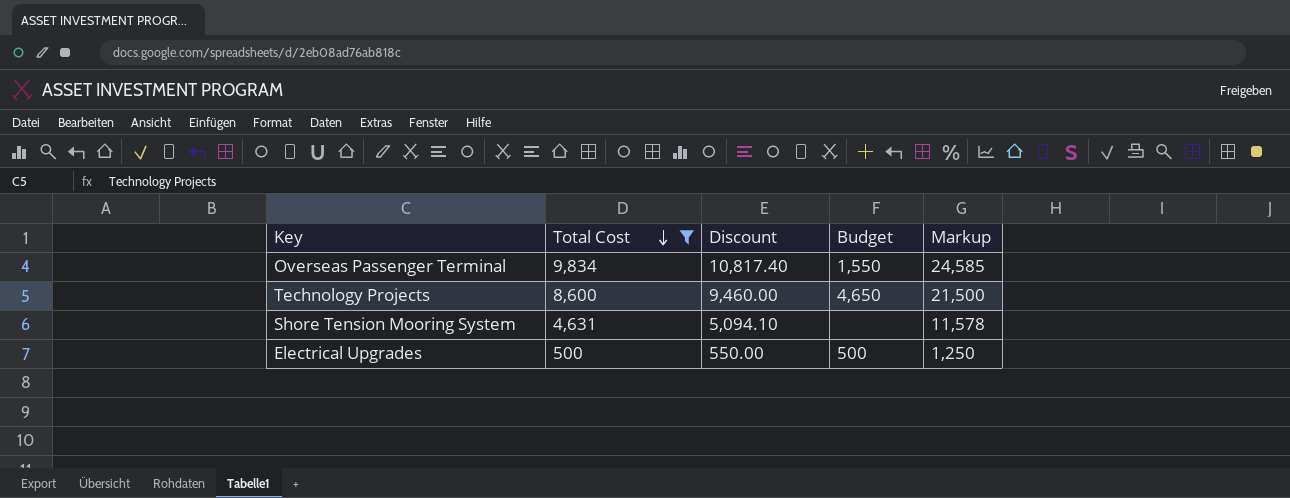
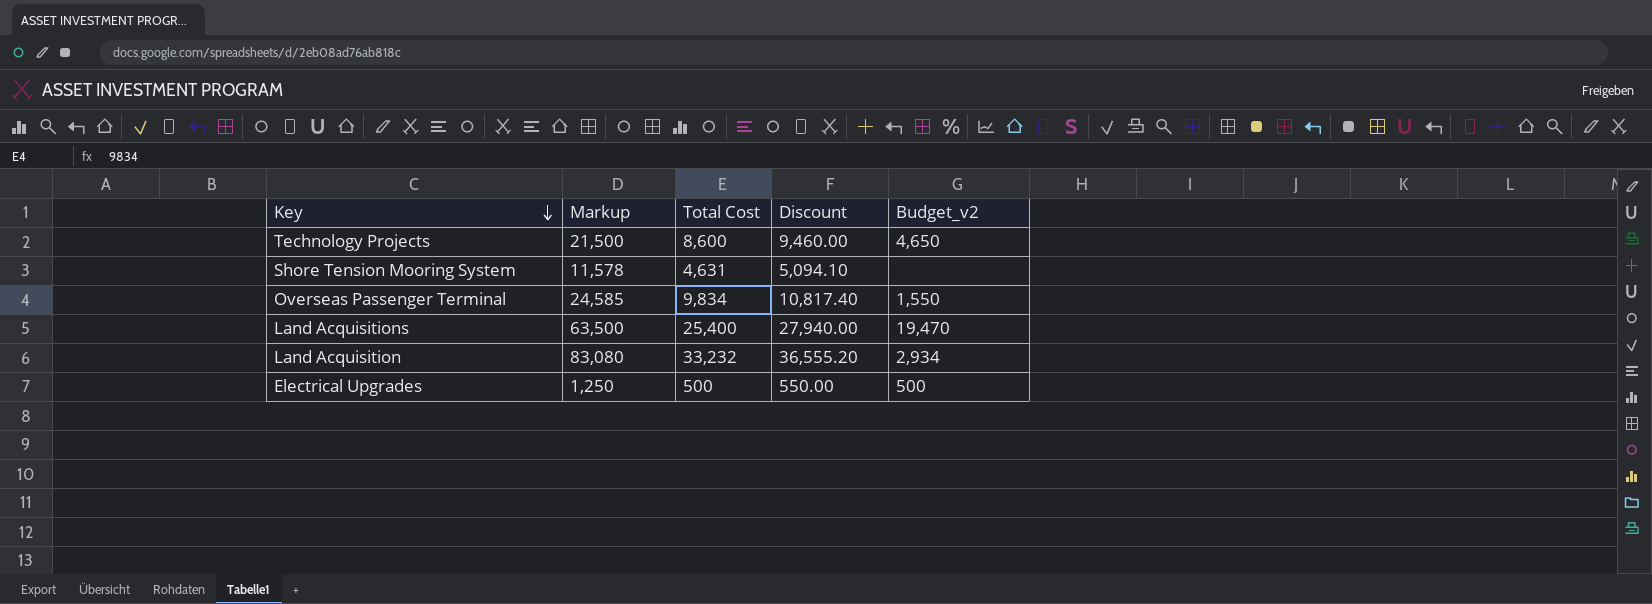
filter: Total Cost <= 9,834 -> none
row order: Total Cost descending -> Key descending
column Markup | position: 5 -> 2
column name: Budget -> Budget_v2

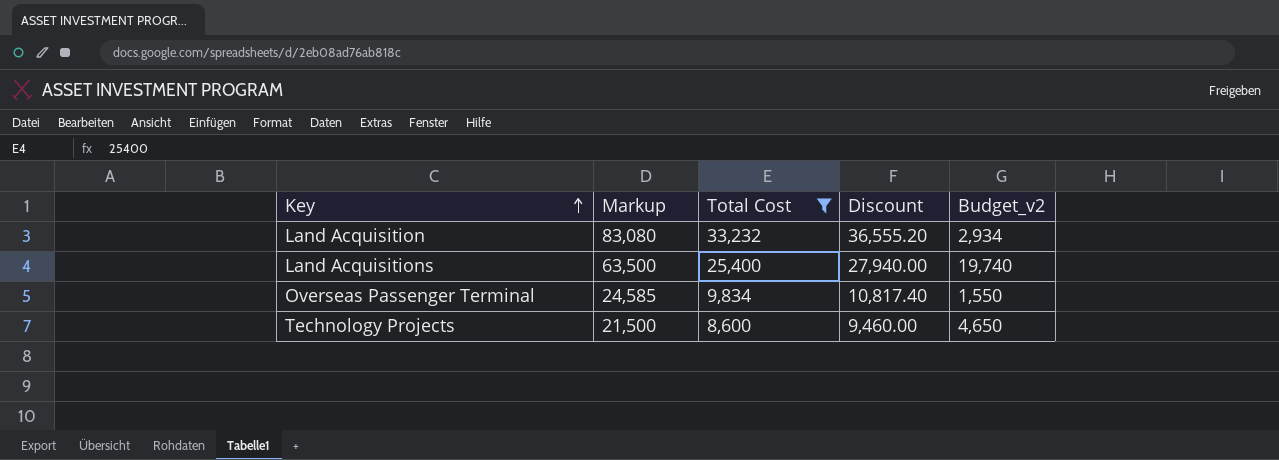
filter: none -> Total Cost >= 8,600
row order: Key descending -> Key ascending
Land Acquisitions | Budget_v2: 19,470 -> 19,740

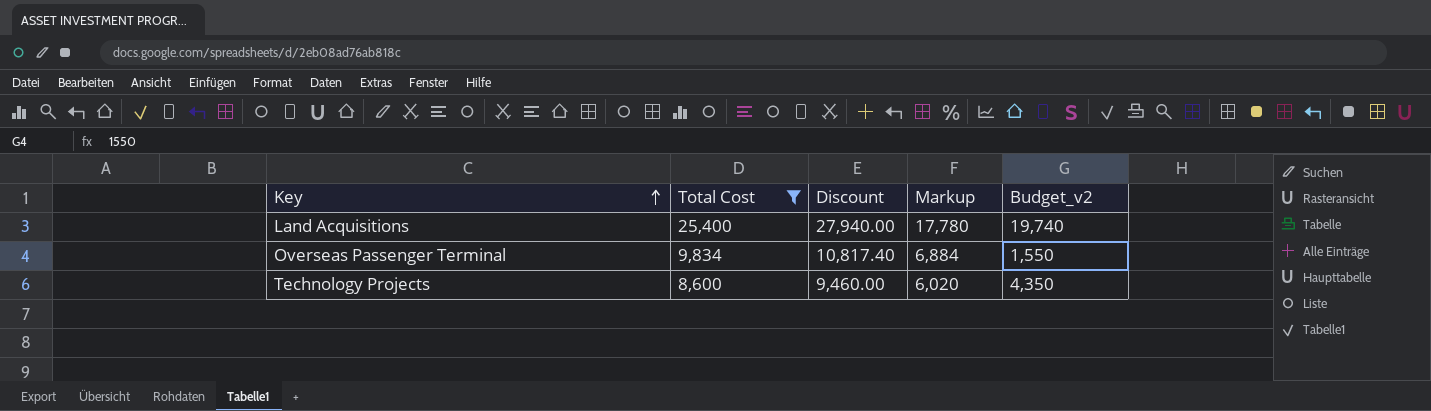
column Markup | formula: [Total Cost] * 2.5 -> [Total Cost] * 0.7
column Markup | position: 2 -> 4
row Land Acquisition: 83,080 | 33,232 | 36,555.20 | 2,934 -> none
Technology Projects | Budget_v2: 4,650 -> 4,350

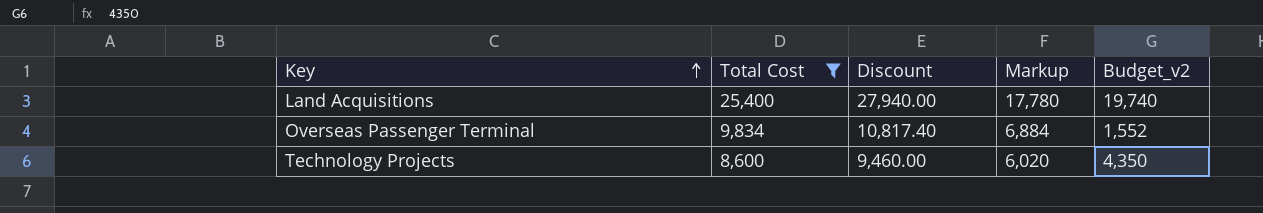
Overseas Passenger Terminal | Budget_v2: 1,550 -> 1,552

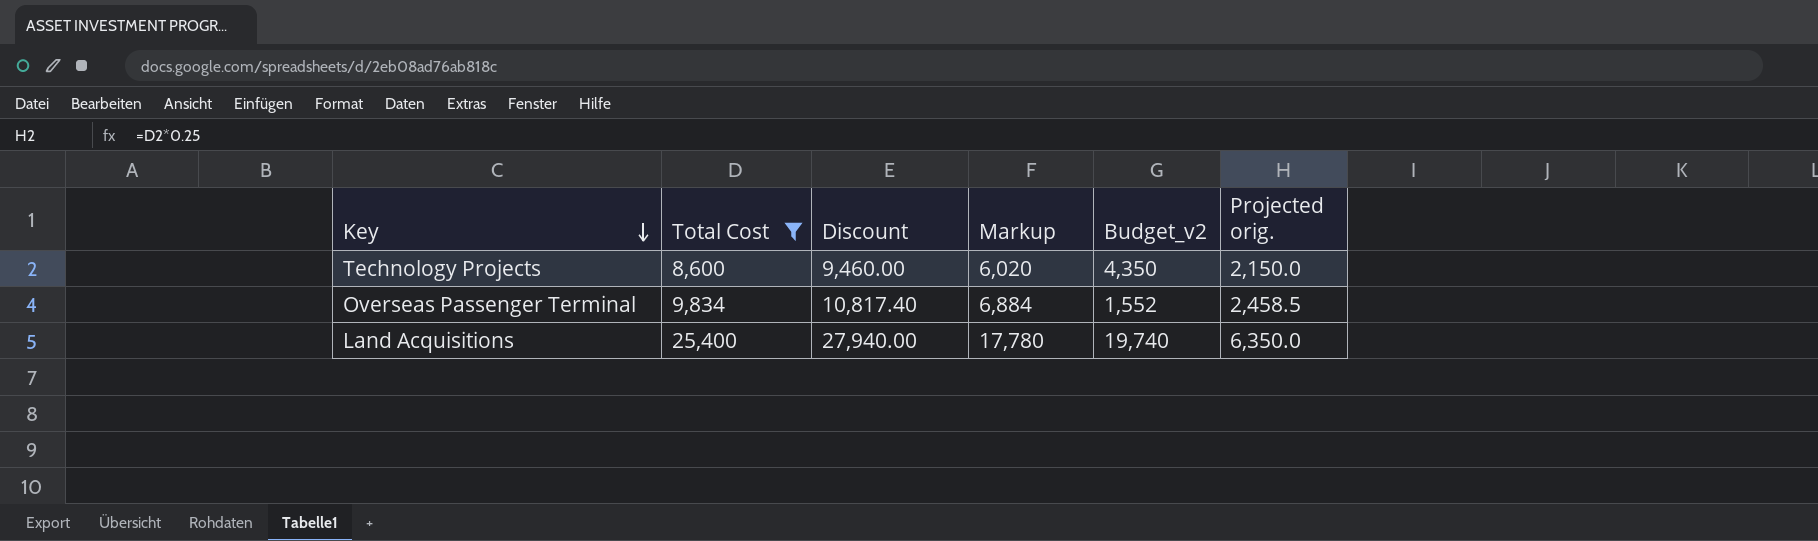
row order: Key ascending -> Key descending
column Projected orig. | formula: none -> [Total Cost] * 0.25

